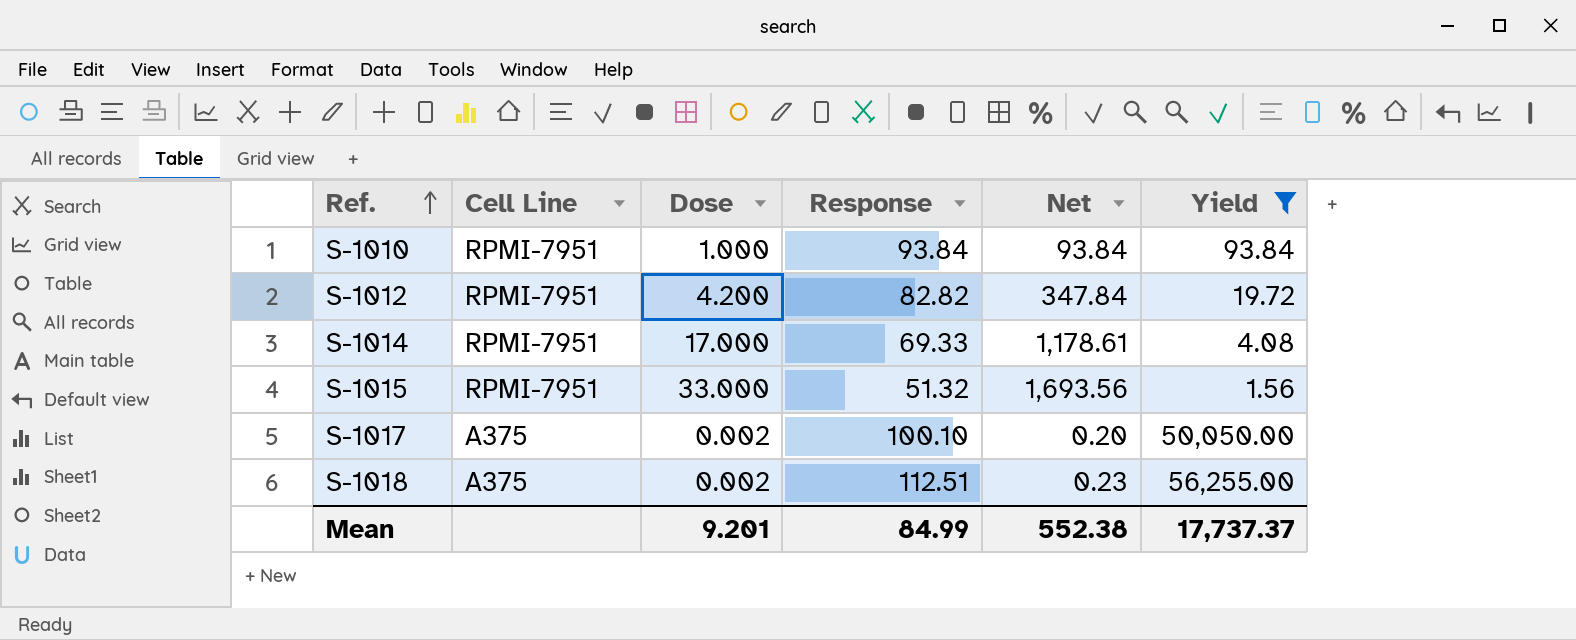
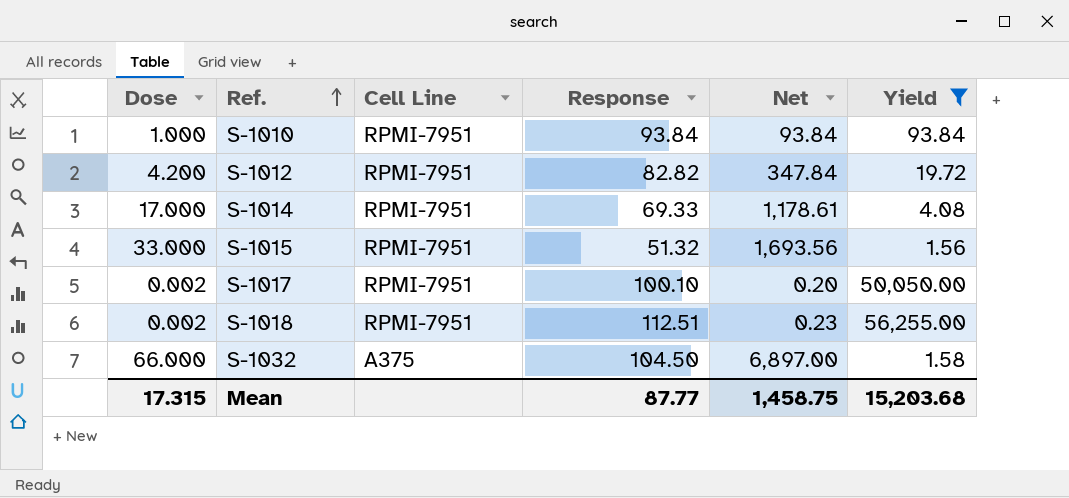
column Dose | position: 3 -> 1
S-1017 | Cell Line: A375 -> RPMI-7951
S-1018 | Cell Line: A375 -> RPMI-7951
row S-1032: none -> 66.000 | A375 | 104.50 | 6,897.00 | 1.58
Mean | Dose: 9.201 -> 17.315
Mean | Response: 84.99 -> 87.77
Mean | Net: 552.38 -> 1,458.75
Mean | Yield: 17,737.37 -> 15,203.68

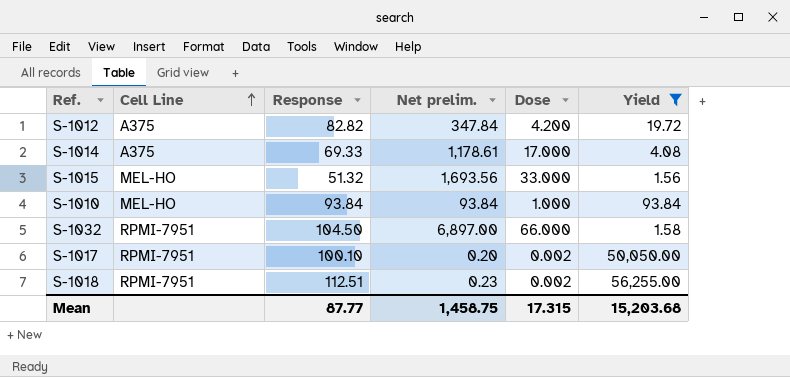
row order: Ref. ascending -> Cell Line ascending
column name: Net -> Net prelim.
column Dose | position: 1 -> 5
S-1012 | Cell Line: RPMI-7951 -> A375
S-1014 | Cell Line: RPMI-7951 -> A375
S-1015 | Cell Line: RPMI-7951 -> MEL-HO
S-1010 | Cell Line: RPMI-7951 -> MEL-HO
S-1032 | Cell Line: A375 -> RPMI-7951

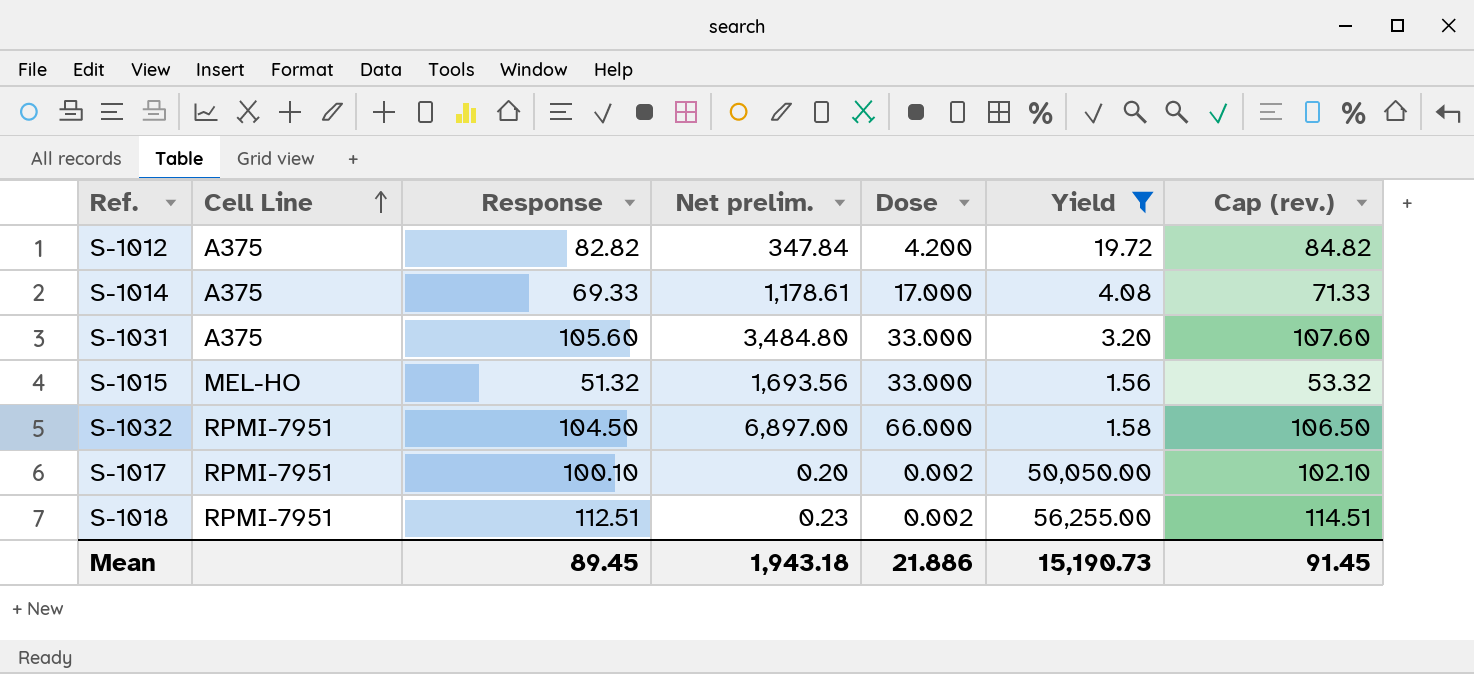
column Cap (rev.) | formula: none -> [Response] + 2
row S-1010: MEL-HO | 93.84 | 93.84 | 1.000 | 93.84 -> none
row S-1031: none -> A375 | 105.60 | 3,484.80 | 33.000 | 3.20 | 107.60
Mean | Response: 87.77 -> 89.45
Mean | Net prelim.: 1,458.75 -> 1,943.18
Mean | Dose: 17.315 -> 21.886
Mean | Yield: 15,203.68 -> 15,190.73

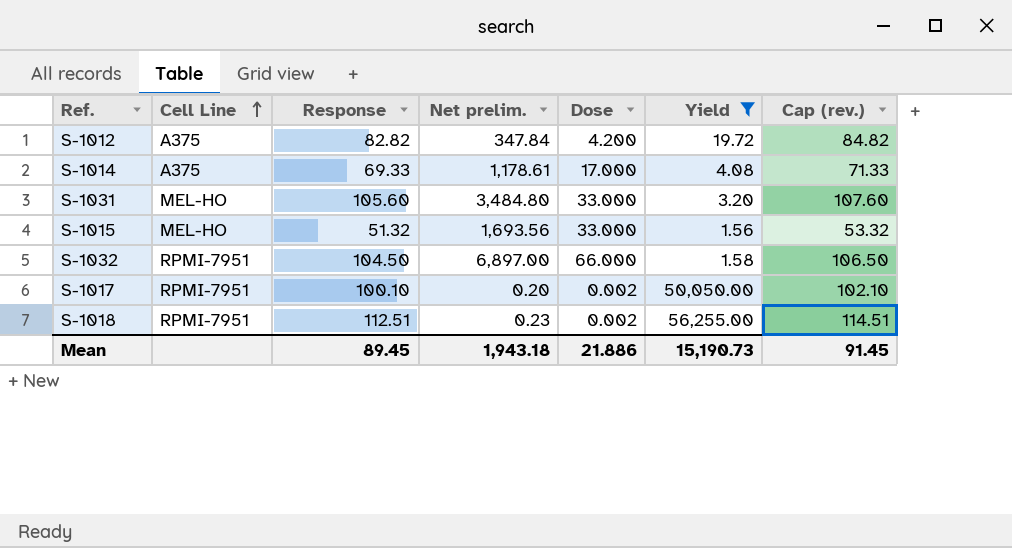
S-1031 | Cell Line: A375 -> MEL-HO

